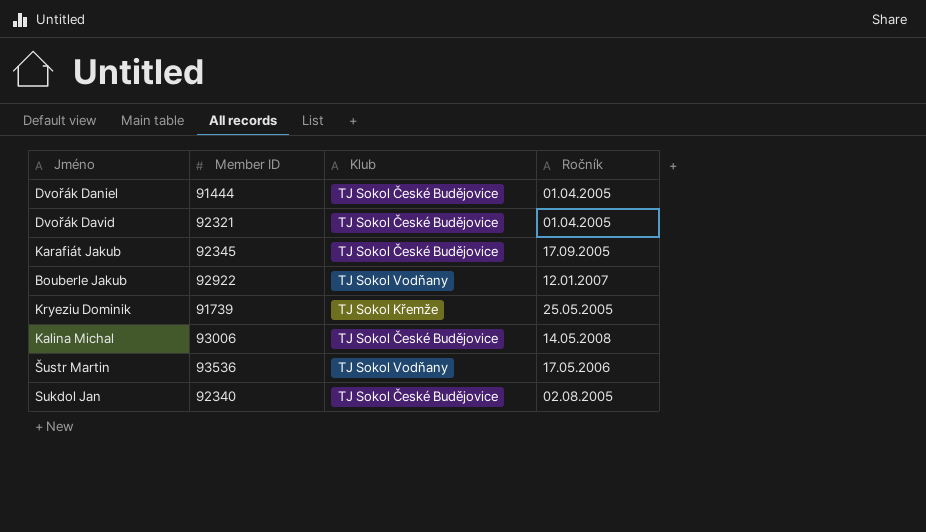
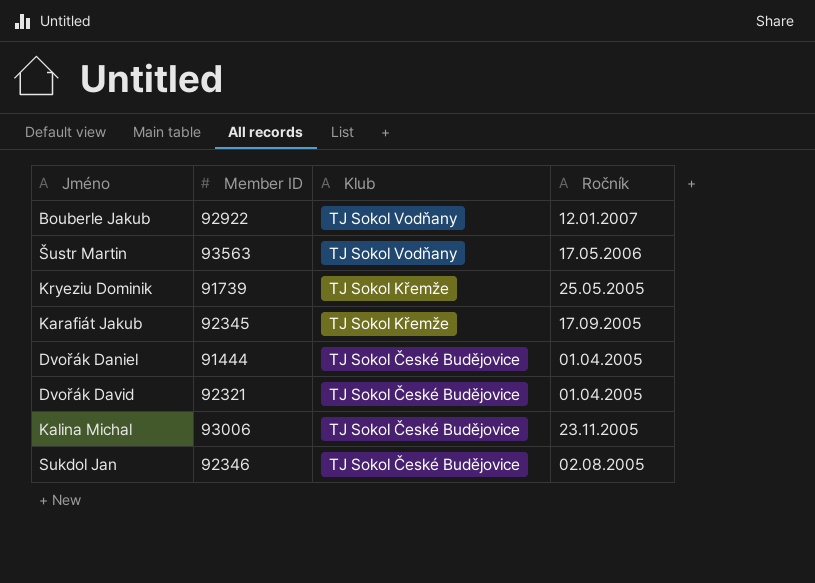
row order: none -> Klub descending
Šustr Martin | Member ID: 93536 -> 93563
Karafiát Jakub | Klub: TJ Sokol České Budějovice -> TJ Sokol Křemže
Kalina Michal | Ročník: 14.05.2008 -> 23.11.2005
Sukdol Jan | Member ID: 92340 -> 92346

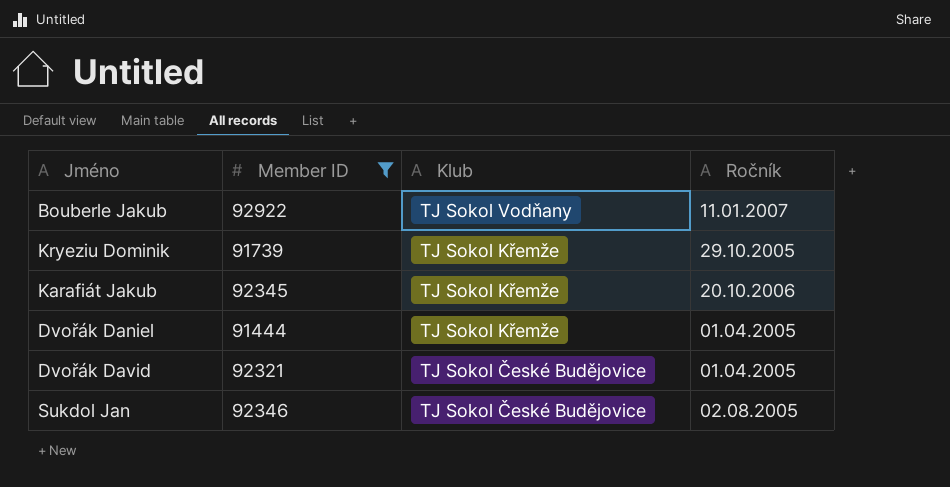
filter: none -> Member ID <= 92922
Bouberle Jakub | Ročník: 12.01.2007 -> 11.01.2007
Kryeziu Dominik | Ročník: 25.05.2005 -> 29.10.2005
Karafiát Jakub | Ročník: 17.09.2005 -> 20.10.2006
Dvořák Daniel | Klub: TJ Sokol České Budějovice -> TJ Sokol Křemže

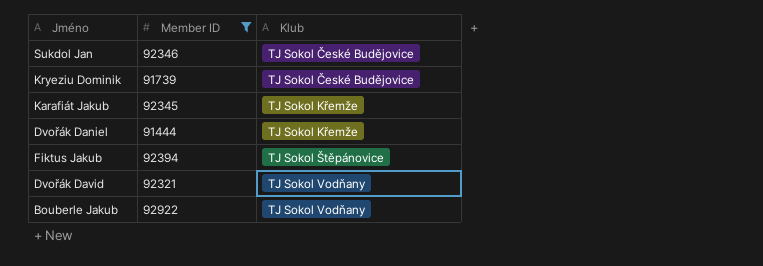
row order: Klub descending -> Klub ascending
column Ročník | position: 4 -> none
Kryeziu Dominik | Klub: TJ Sokol Křemže -> TJ Sokol České Budějovice
row Fiktus Jakub: none -> 92394 | TJ Sokol Štěpánovice
Dvořák David | Klub: TJ Sokol České Budějovice -> TJ Sokol Vodňany

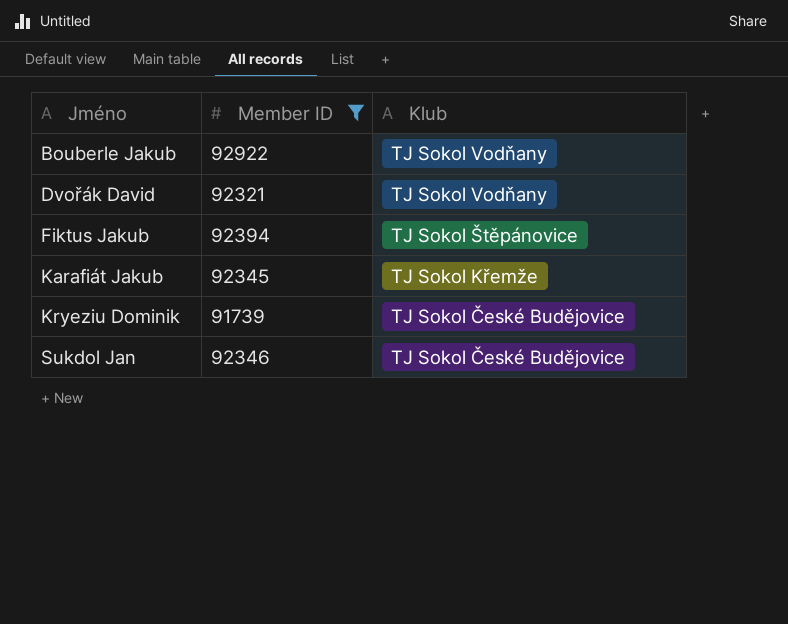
row order: Klub ascending -> Jméno ascending
row Dvořák Daniel: 91444 | TJ Sokol Křemže -> none

